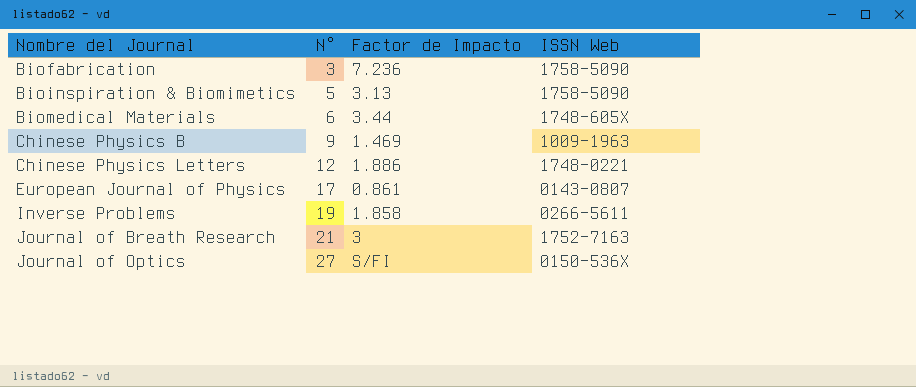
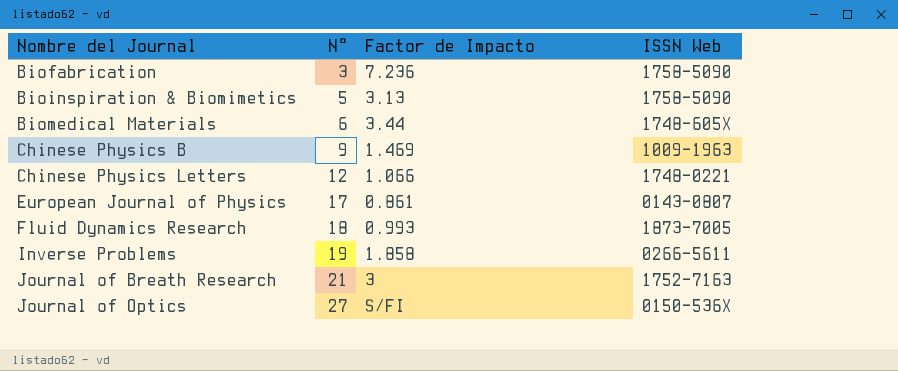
Chinese Physics Letters | Factor de Impacto: 1.886 -> 1.066
row Fluid Dynamics Research: none -> 18 | 0.993 | 1873-7005

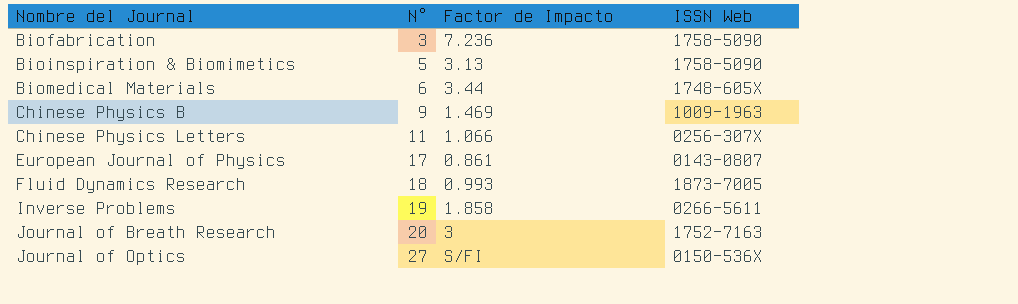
Chinese Physics Letters | N°: 12 -> 11
Chinese Physics Letters | ISSN Web: 1748-0221 -> 0256-307X
Journal of Breath Research | N°: 21 -> 20

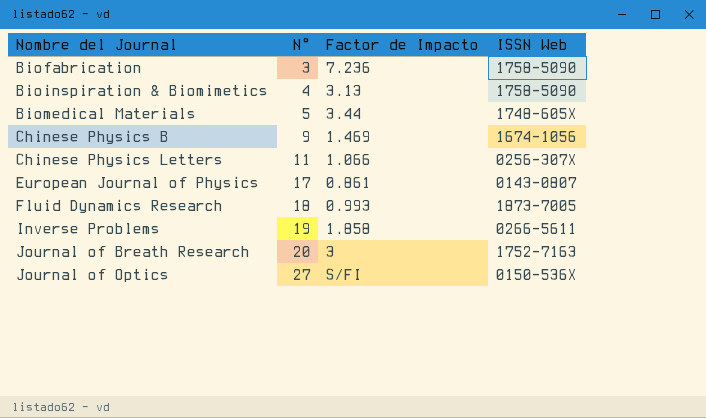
Bioinspiration & Biomimetics | N°: 5 -> 4
Biomedical Materials | N°: 6 -> 5
Chinese Physics B | ISSN Web: 1009-1963 -> 1674-1056

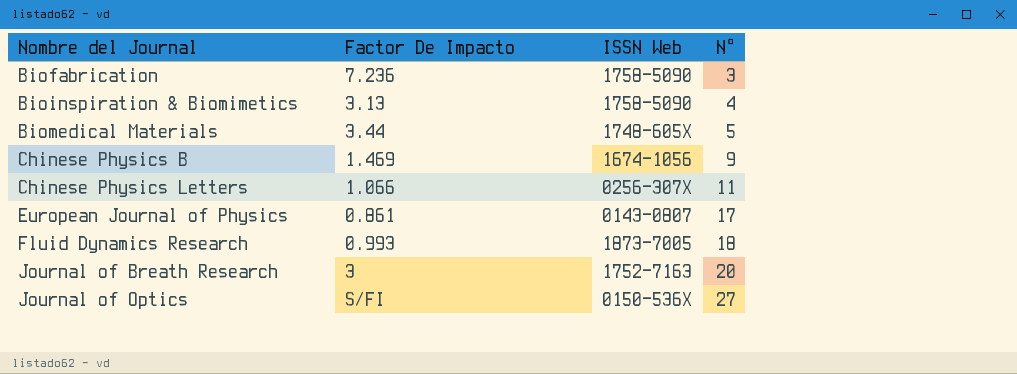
column name: Factor de Impacto -> Factor De Impacto
column N° | position: 2 -> 4
row Inverse Problems: 19 | 1.858 | 0266-5611 -> none

